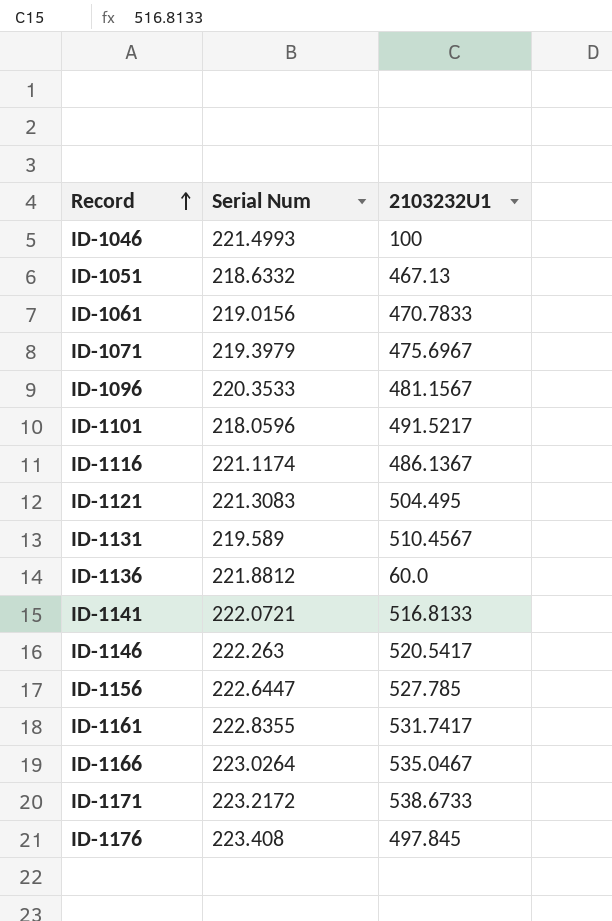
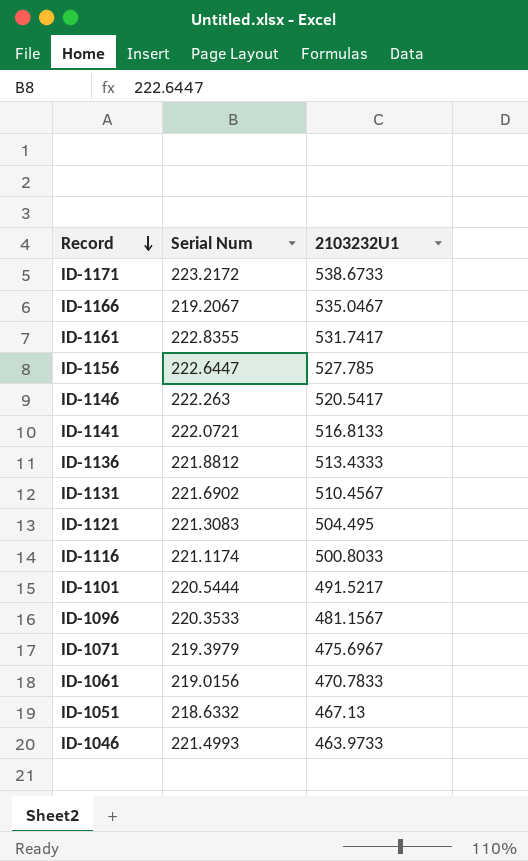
row order: Record ascending -> Record descending
row ID-1176: 223.408 | 497.845 -> none
ID-1166 | Serial Num: 223.0264 -> 219.2067
ID-1136 | 2103232U1: 60.0 -> 513.4333
ID-1131 | Serial Num: 219.589 -> 221.6902
ID-1116 | 2103232U1: 486.1367 -> 500.8033
ID-1101 | Serial Num: 218.0596 -> 220.5444
ID-1046 | 2103232U1: 100 -> 463.9733

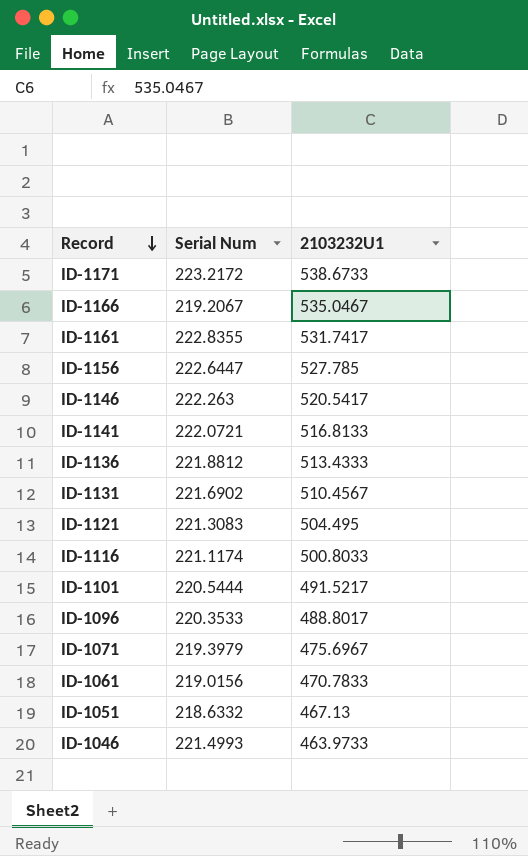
ID-1096 | 2103232U1: 481.1567 -> 488.8017

